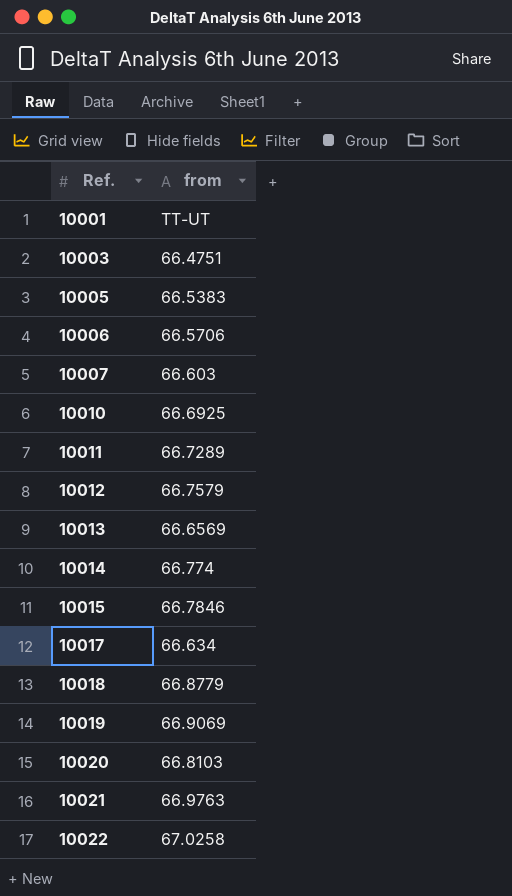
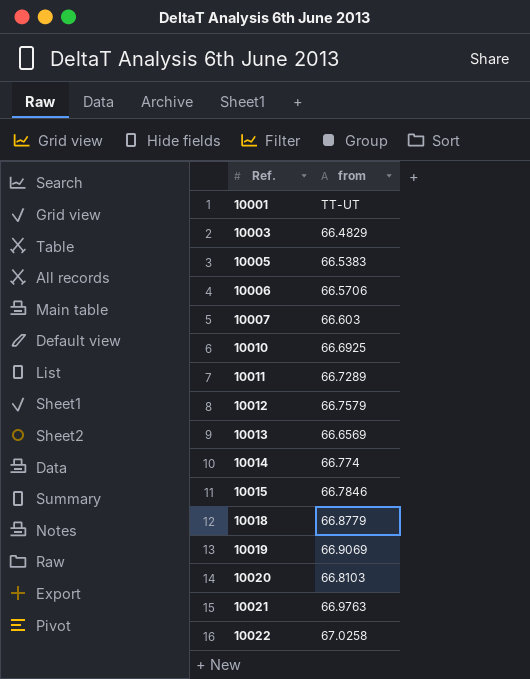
row 10017: 66.634 -> none
10003 | from: 66.4751 -> 66.4829

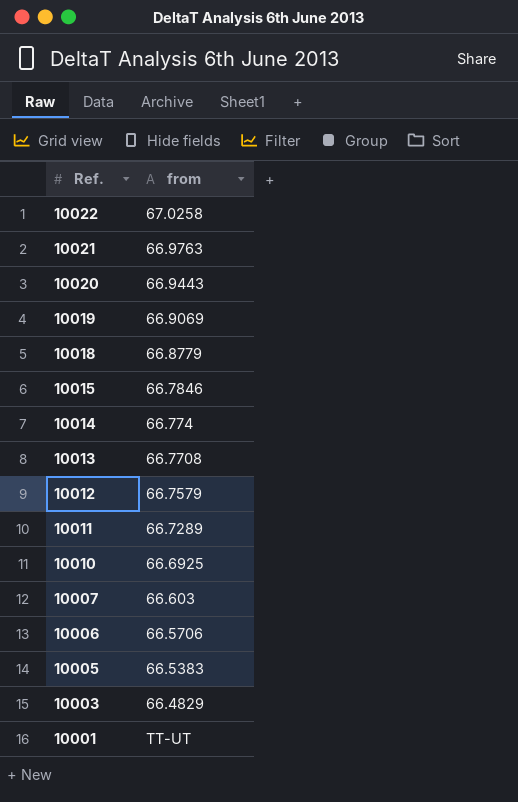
row order: Ref. ascending -> Ref. descending
10020 | from: 66.8103 -> 66.9443
10013 | from: 66.6569 -> 66.7708

